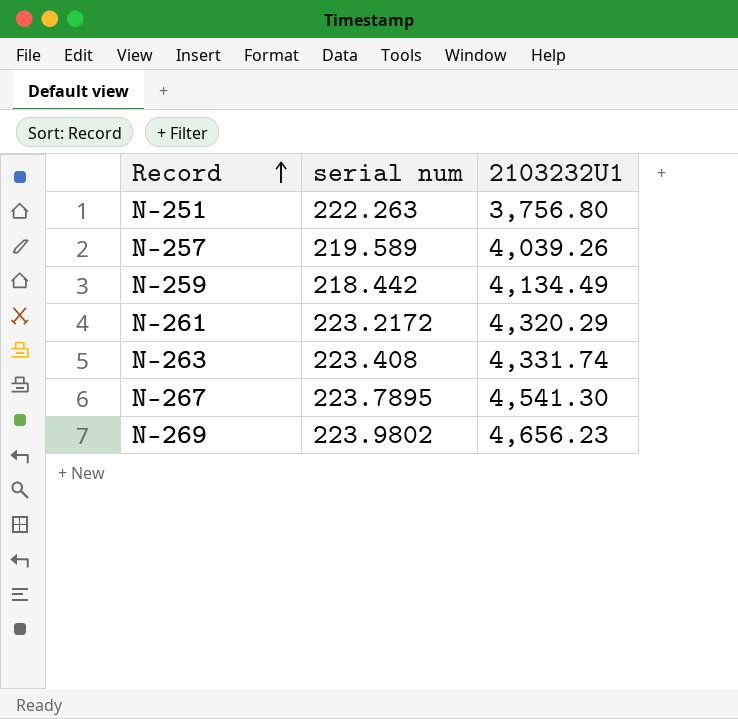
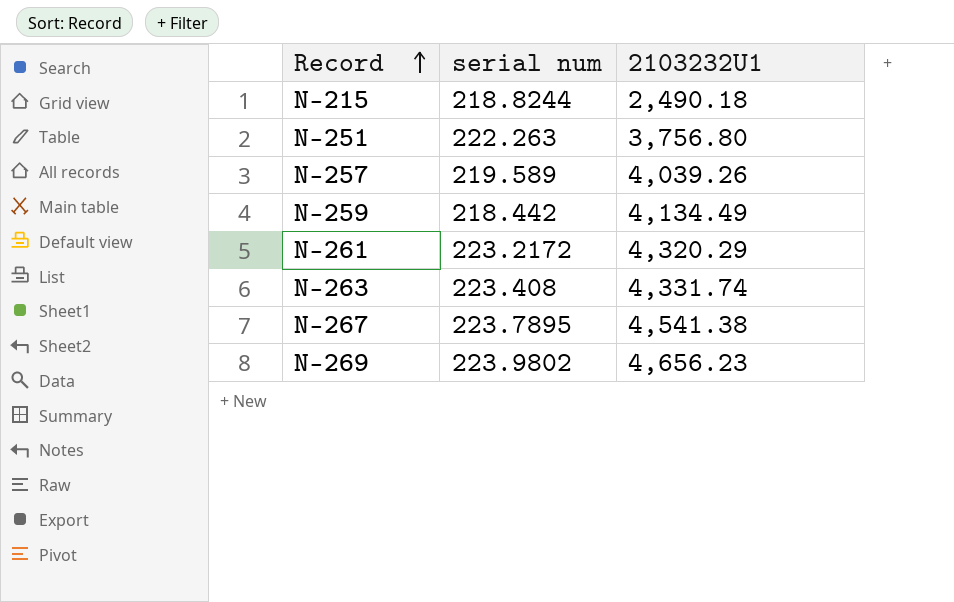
row N-215: none -> 218.8244 | 2,490.18
N-267 | 2103232U1: 4,541.30 -> 4,541.38

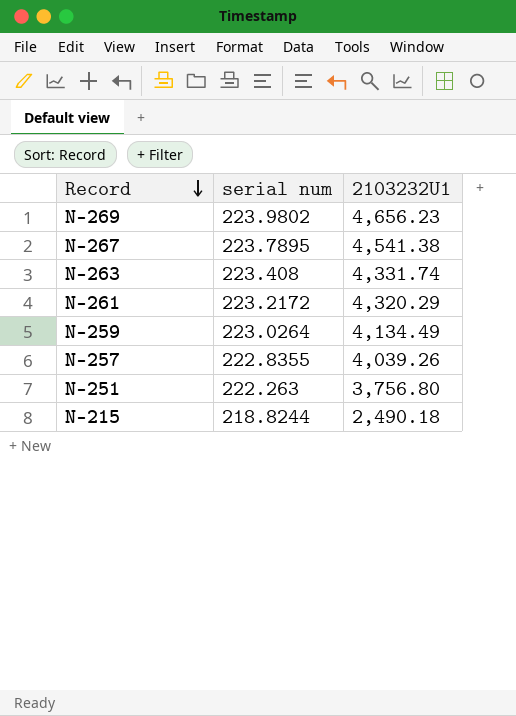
row order: Record ascending -> Record descending
N-259 | serial num: 218.442 -> 223.0264
N-257 | serial num: 219.589 -> 222.8355

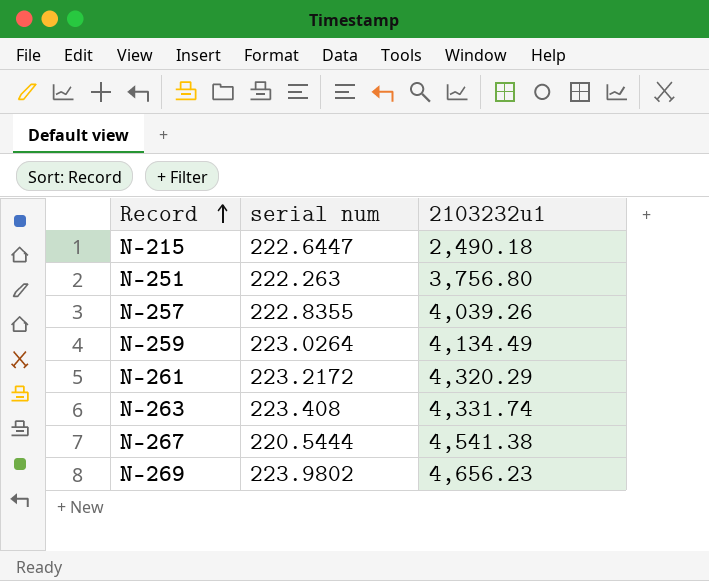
row order: Record descending -> Record ascending
column name: 2103232U1 -> 2103232u1
N-215 | serial num: 218.8244 -> 222.6447
N-267 | serial num: 223.7895 -> 220.5444

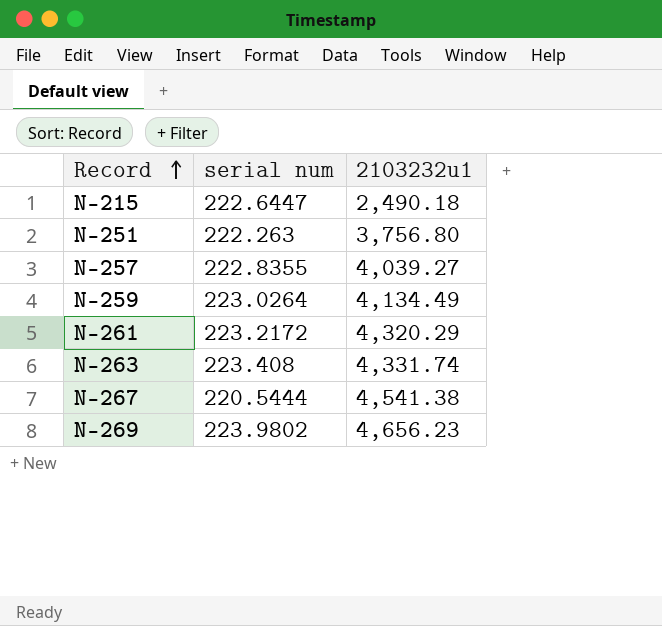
N-257 | 2103232u1: 4,039.26 -> 4,039.27

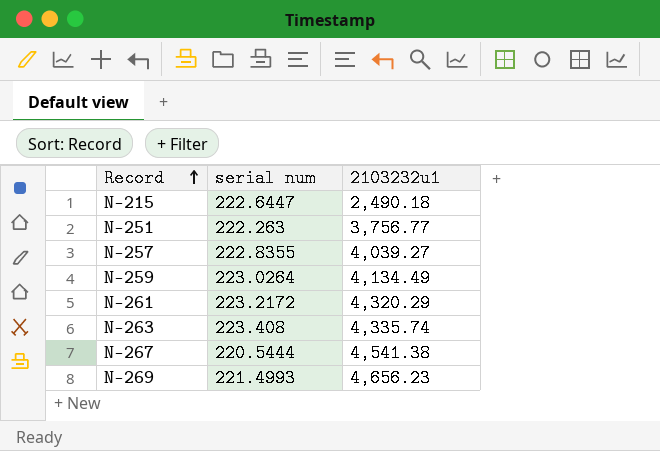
N-251 | 2103232u1: 3,756.80 -> 3,756.77
N-263 | 2103232u1: 4,331.74 -> 4,335.74
N-269 | serial num: 223.9802 -> 221.4993

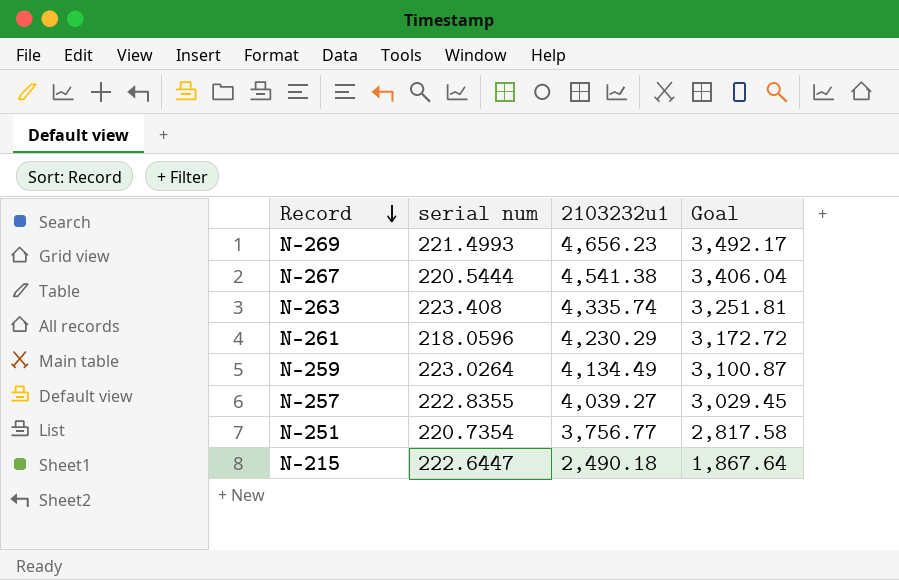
row order: Record ascending -> Record descending
column Goal | formula: none -> [2103232u1] * 0.75
N-261 | serial num: 223.2172 -> 218.0596
N-261 | 2103232u1: 4,320.29 -> 4,230.29
N-251 | serial num: 222.263 -> 220.7354

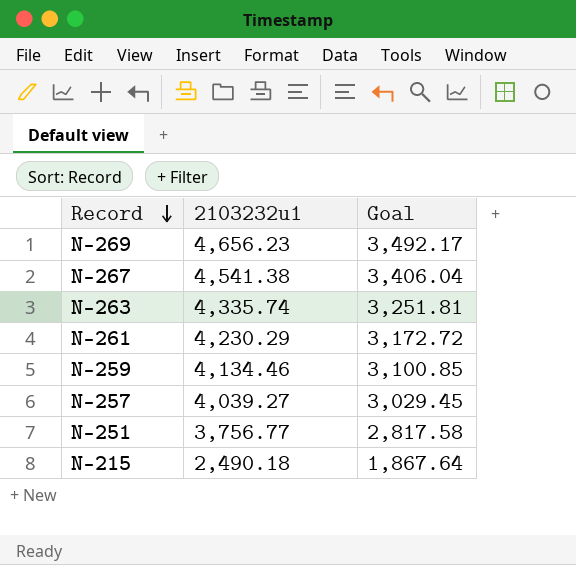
column serial num | position: 2 -> none
N-259 | 2103232u1: 4,134.49 -> 4,134.46
N-259 | Goal: 3,100.87 -> 3,100.85

